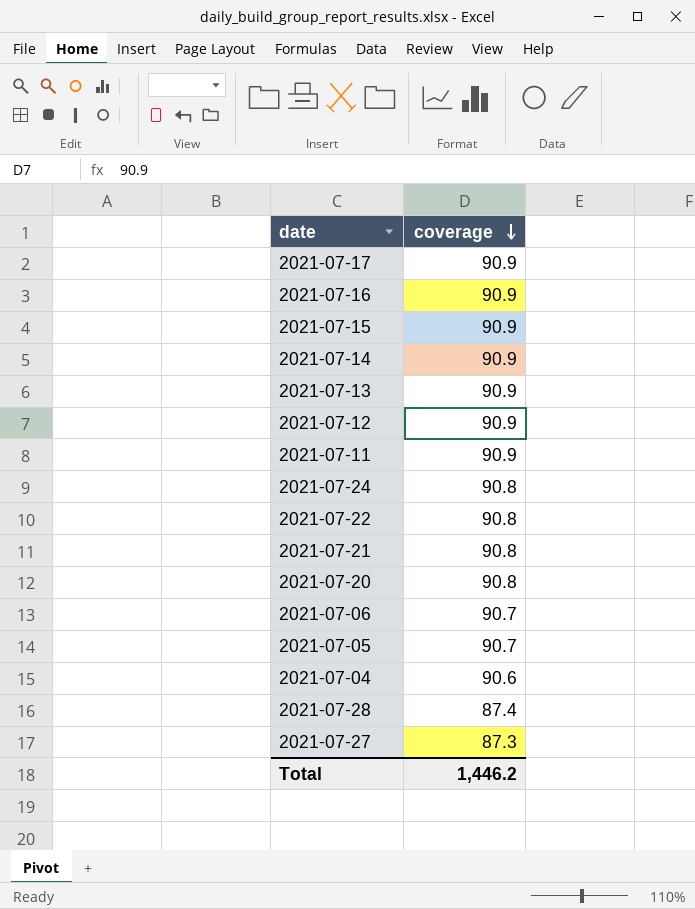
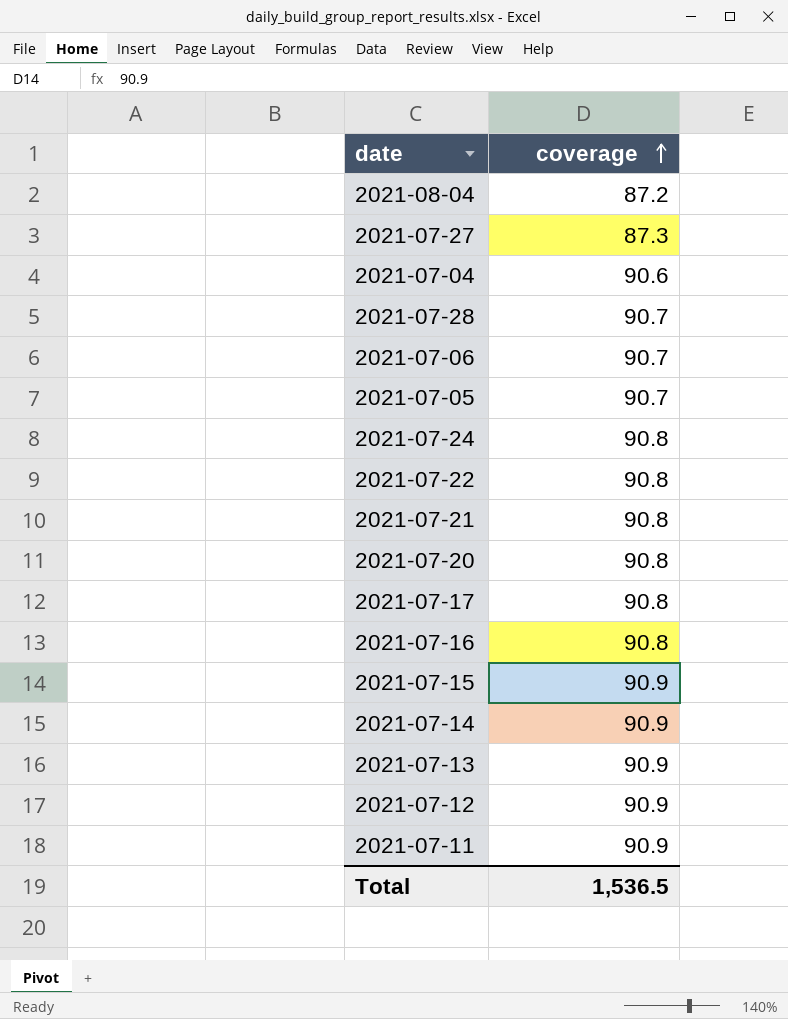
row order: coverage descending -> coverage ascending
row 2021-08-04: none -> 87.2
2021-07-28 | coverage: 87.4 -> 90.7
2021-07-17 | coverage: 90.9 -> 90.8
2021-07-16 | coverage: 90.9 -> 90.8
Total | coverage: 1,446.2 -> 1,536.5

